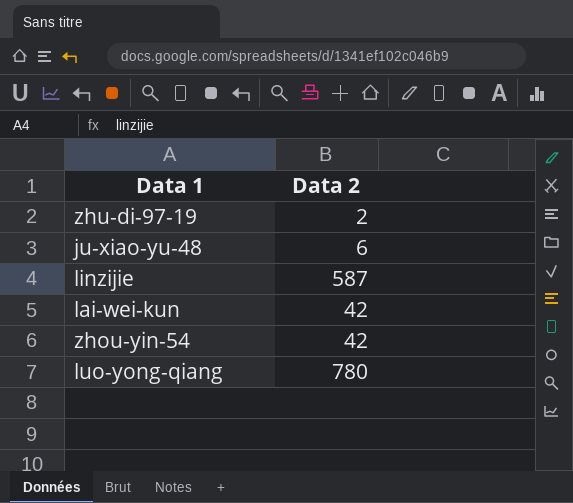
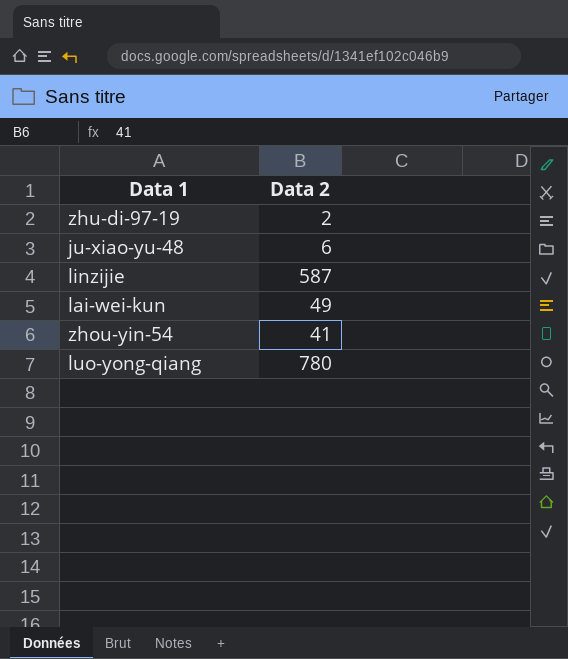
lai-wei-kun | Data 2: 42 -> 49
zhou-yin-54 | Data 2: 42 -> 41

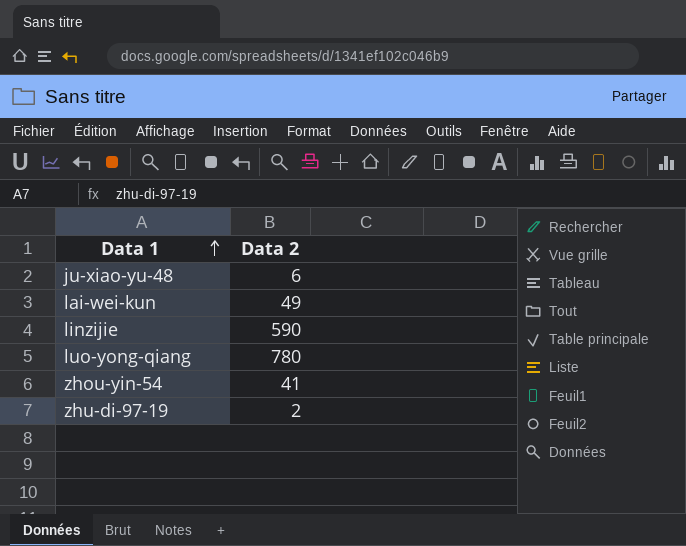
row order: none -> Data 1 ascending
linzijie | Data 2: 587 -> 590

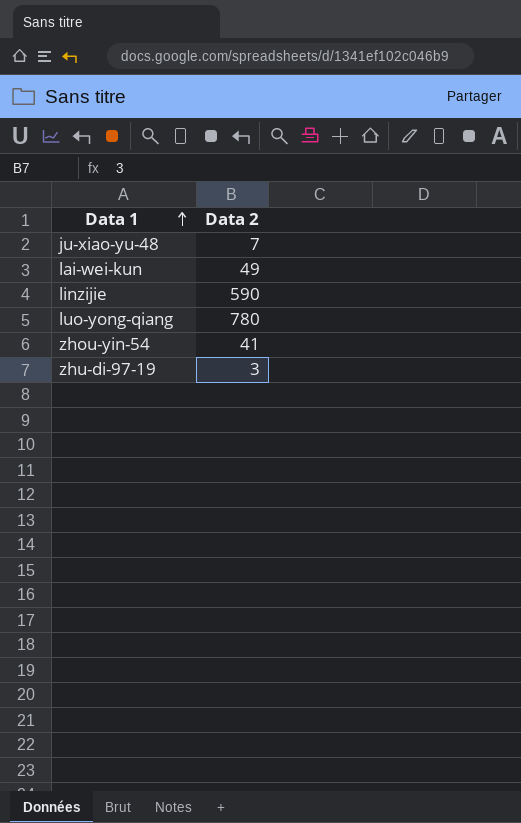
ju-xiao-yu-48 | Data 2: 6 -> 7
zhu-di-97-19 | Data 2: 2 -> 3

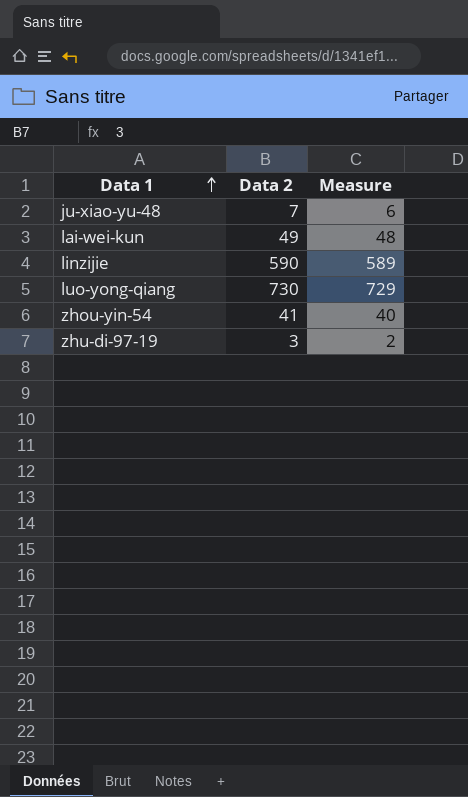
column Measure | formula: none -> [Data 2] - 1
luo-yong-qiang | Data 2: 780 -> 730

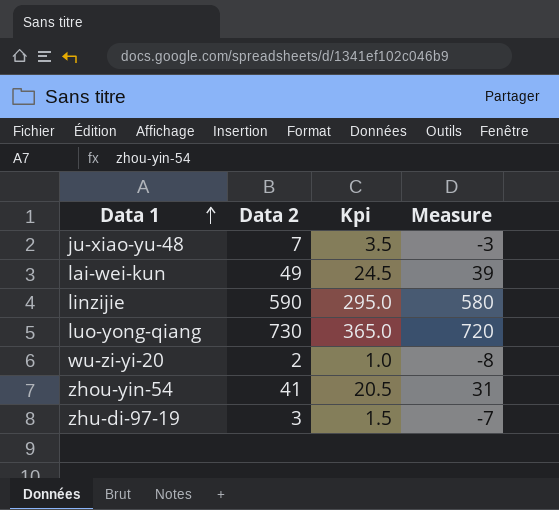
column Kpi | formula: none -> [Data 2] * 0.5
column Measure | formula: [Data 2] - 1 -> [Data 2] - 10
row wu-zi-yi-20: none -> 2 | 1.0 | -8

